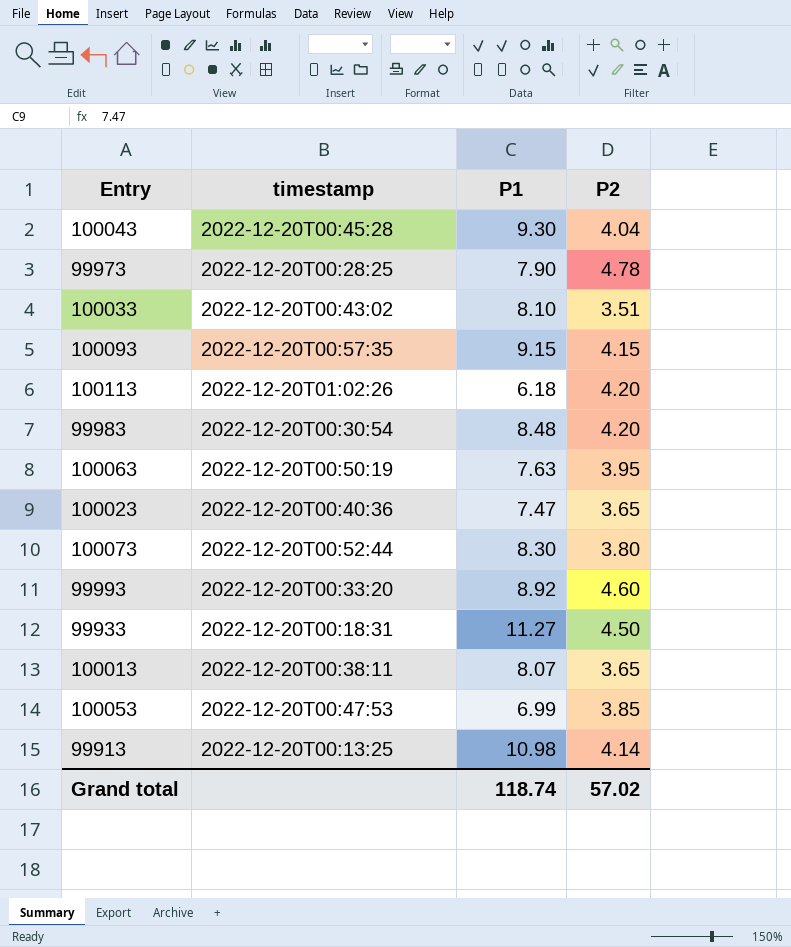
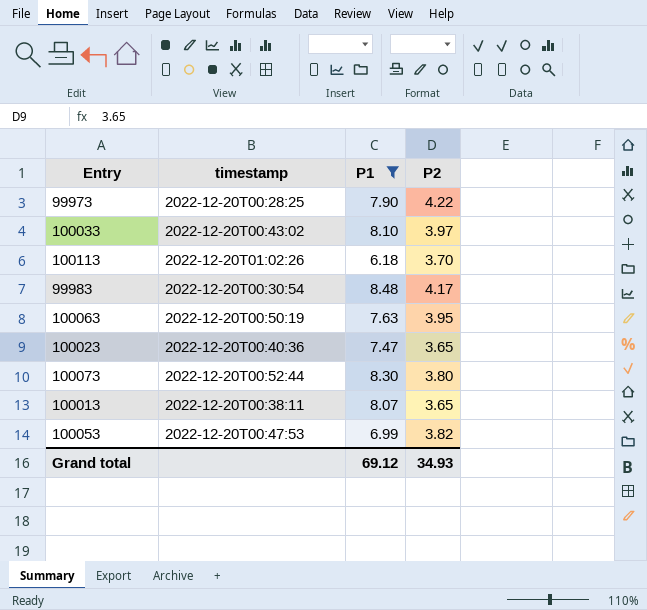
filter: none -> P1 <= 8.48
99973 | P2: 4.78 -> 4.22
100033 | P2: 3.51 -> 3.97
100113 | P2: 4.20 -> 3.70
99983 | P2: 4.20 -> 4.17
100053 | P2: 3.85 -> 3.82
Grand total | P1: 118.74 -> 69.12
Grand total | P2: 57.02 -> 34.93

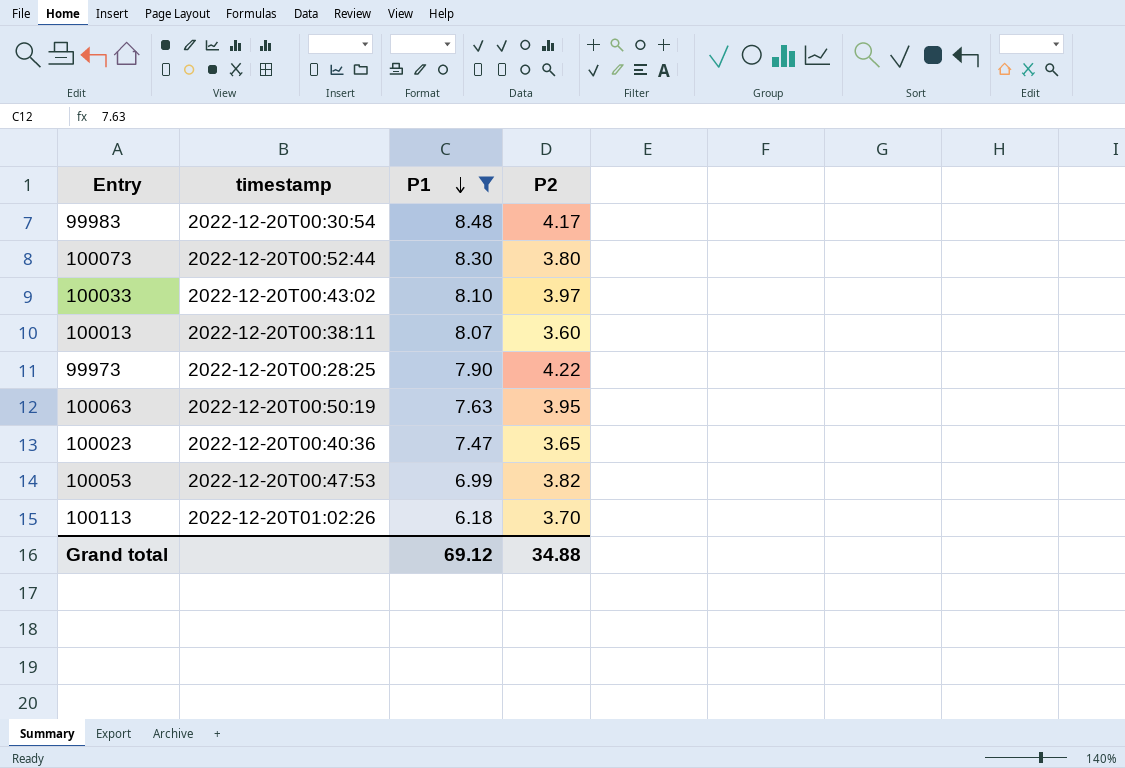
row order: none -> P1 descending
100013 | P2: 3.65 -> 3.60
Grand total | P2: 34.93 -> 34.88

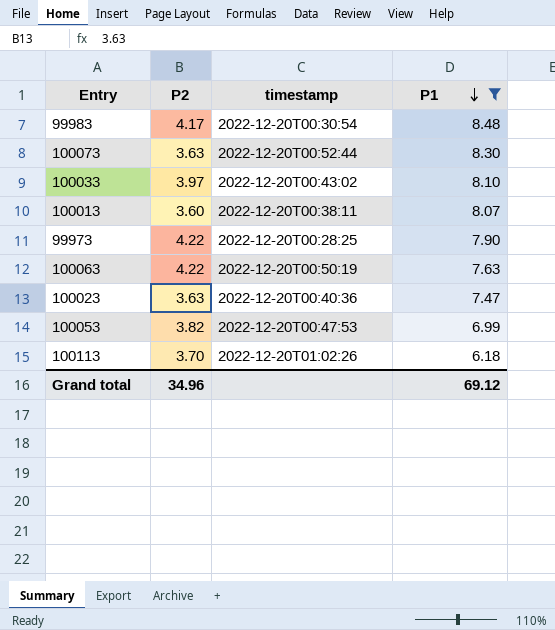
column P2 | position: 4 -> 2
100073 | P2: 3.80 -> 3.63
100063 | P2: 3.95 -> 4.22
100023 | P2: 3.65 -> 3.63
Grand total | P2: 34.88 -> 34.96

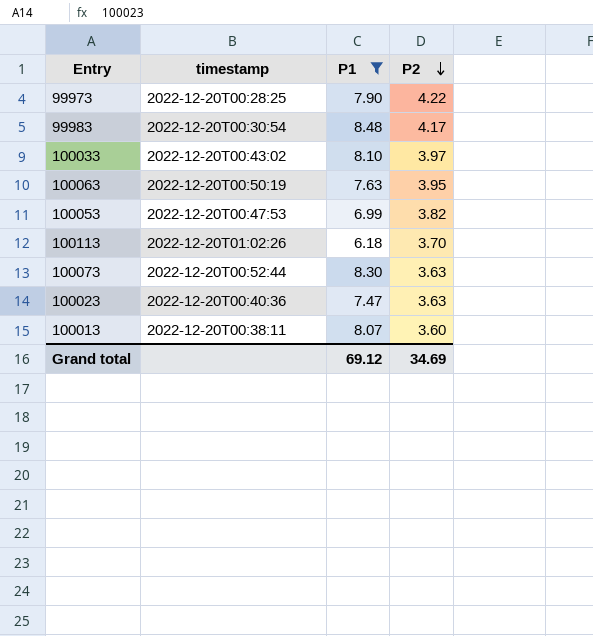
row order: P1 descending -> P2 descending
column P2 | position: 2 -> 4
100063 | P2: 4.22 -> 3.95
Grand total | P2: 34.96 -> 34.69

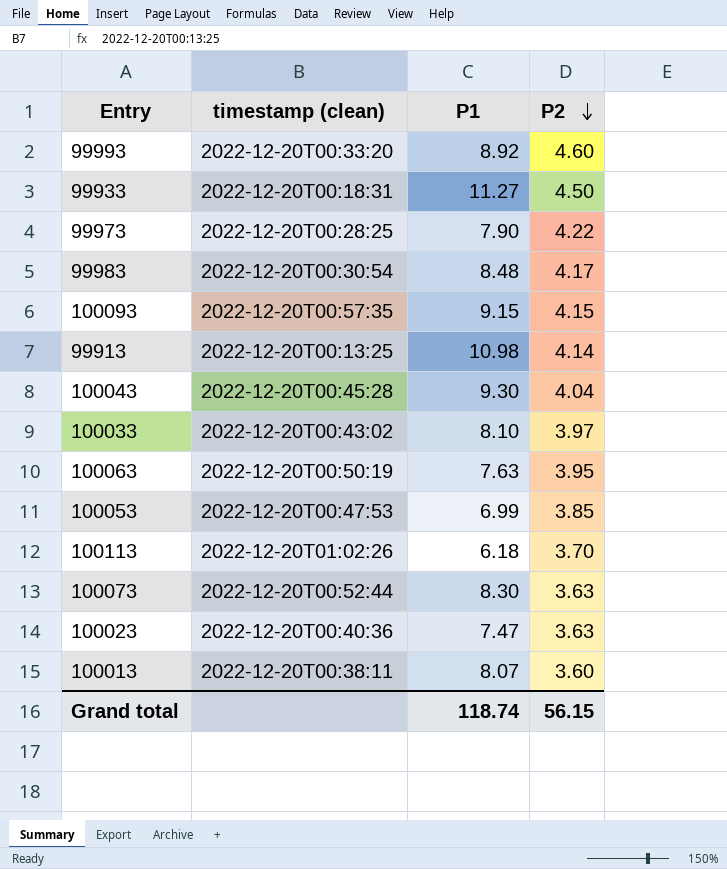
filter: P1 <= 8.48 -> none
column name: timestamp -> timestamp (clean)
100053 | P2: 3.82 -> 3.85
Grand total | P1: 69.12 -> 118.74
Grand total | P2: 34.69 -> 56.15

